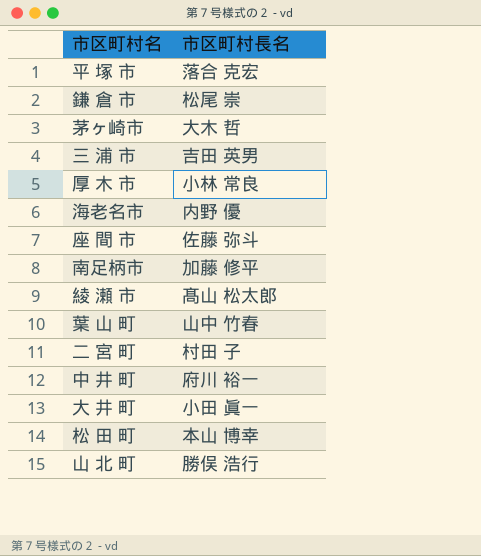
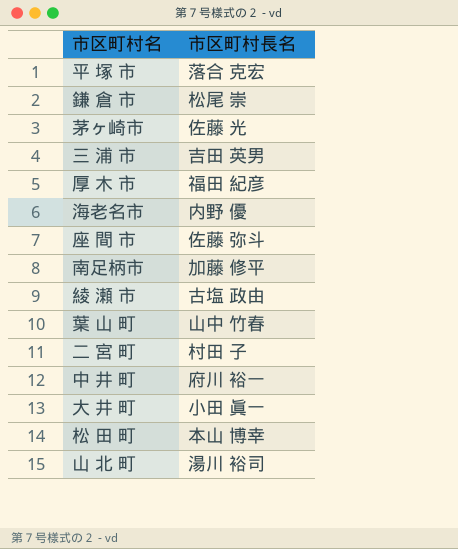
茅ヶ崎市 | 市区町村長名: 大木 哲 -> 佐藤 光
厚 木 市 | 市区町村長名: 小林 常良 -> 福田 紀彦
綾 瀬 市 | 市区町村長名: 髙山 松太郎 -> 古塩 政由
山 北 町 | 市区町村長名: 勝俣 浩行 -> 湯川 裕司

